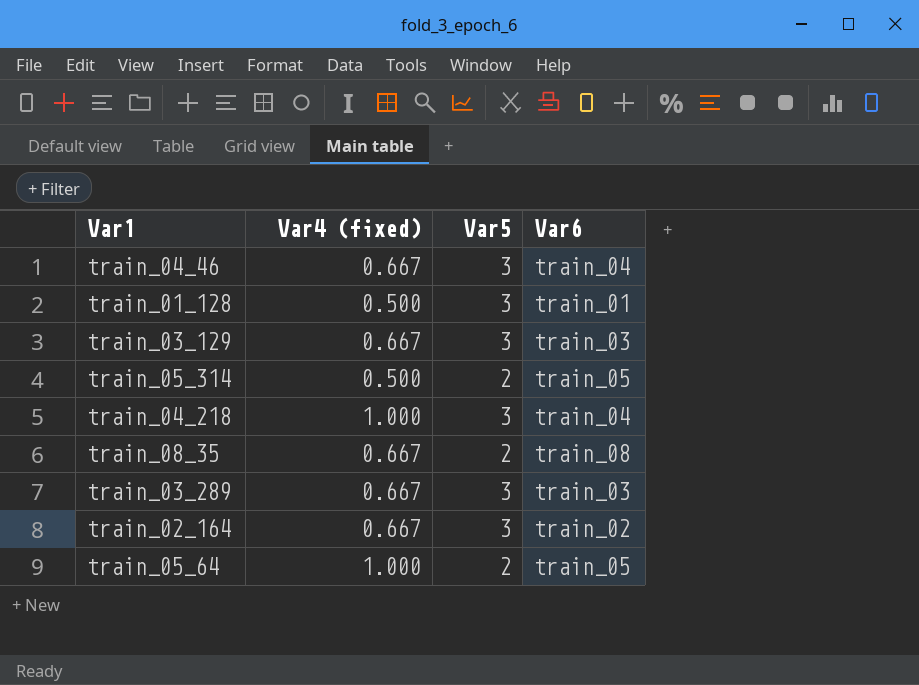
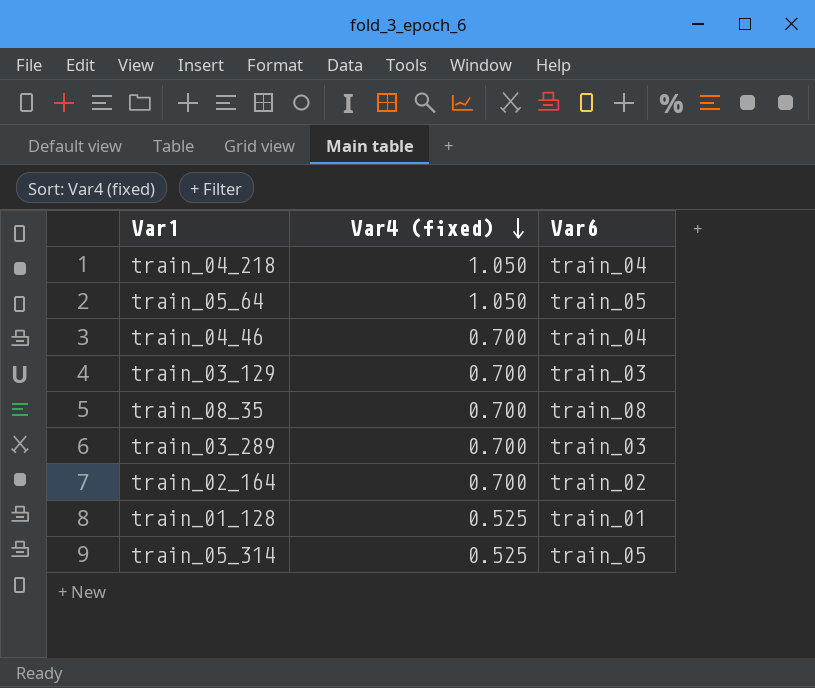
row order: none -> Var4 (fixed) descending
column Var5 | position: 3 -> none
train_04_218 | Var4 (fixed): 1.000 -> 1.050
train_05_64 | Var4 (fixed): 1.000 -> 1.050
train_04_46 | Var4 (fixed): 0.667 -> 0.700
train_03_129 | Var4 (fixed): 0.667 -> 0.700
train_08_35 | Var4 (fixed): 0.667 -> 0.700
train_03_289 | Var4 (fixed): 0.667 -> 0.700
train_02_164 | Var4 (fixed): 0.667 -> 0.700
train_01_128 | Var4 (fixed): 0.500 -> 0.525
train_05_314 | Var4 (fixed): 0.500 -> 0.525

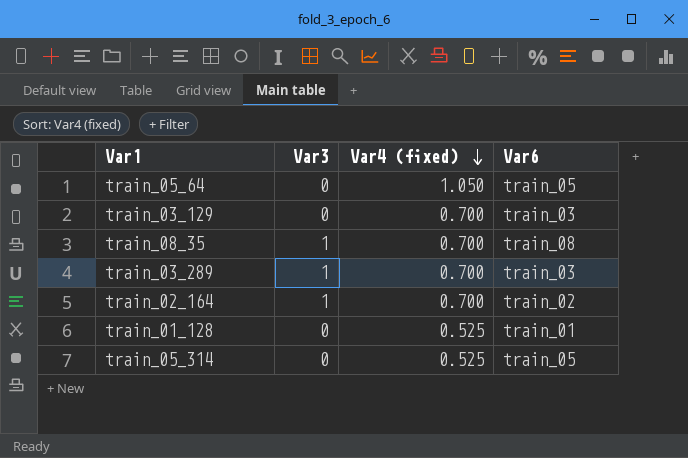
column Var3 | position: none -> 2
row train_04_218: 1.050 | train_04 -> none
row train_04_46: 0.700 | train_04 -> none

